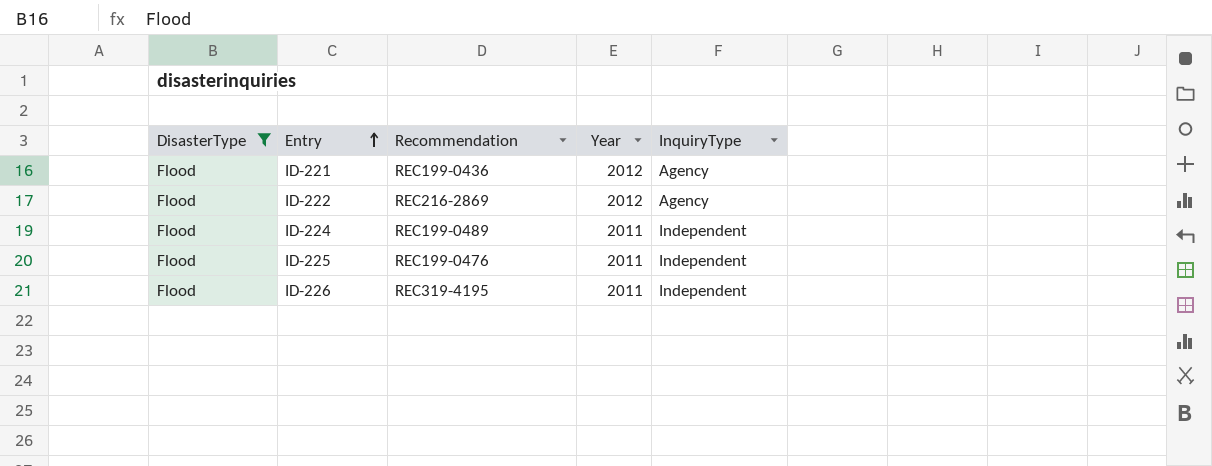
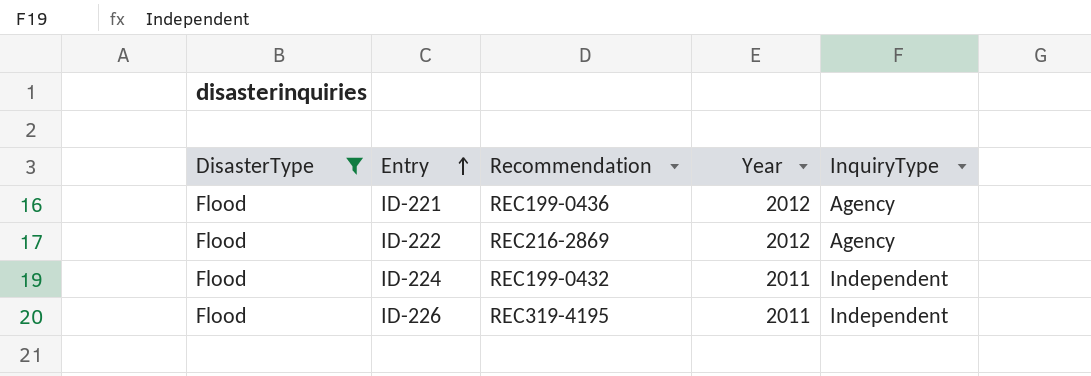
row ID-225: Flood | REC199-0476 | 2011 | Independent -> none
ID-224 | Recommendation: REC199-0489 -> REC199-0432

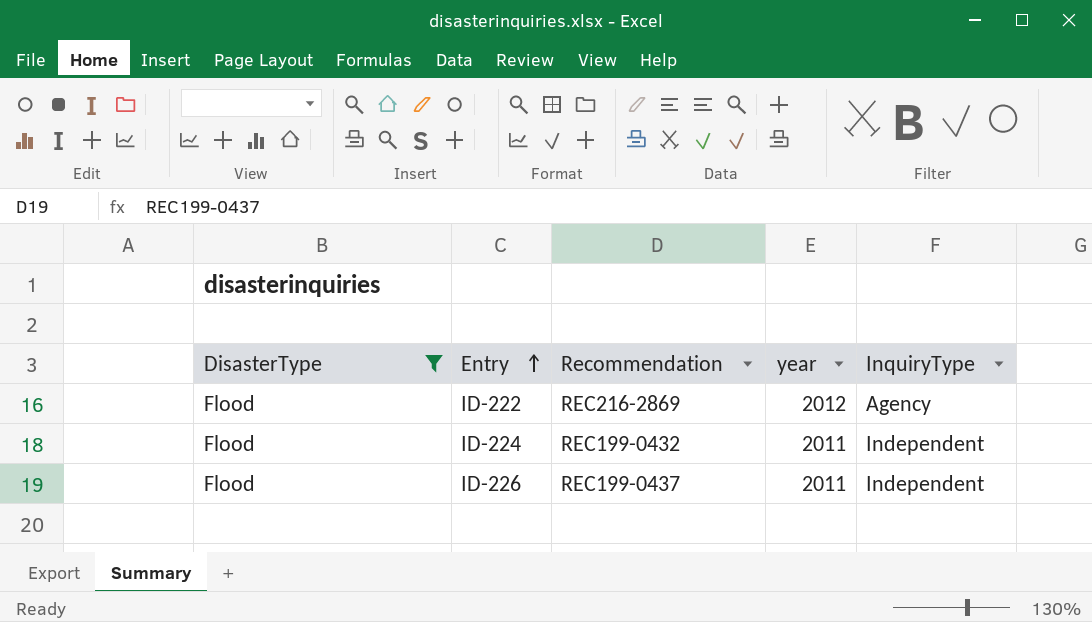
column name: Year -> year
row ID-221: Flood | REC199-0436 | 2012 | Agency -> none
ID-226 | Recommendation: REC319-4195 -> REC199-0437

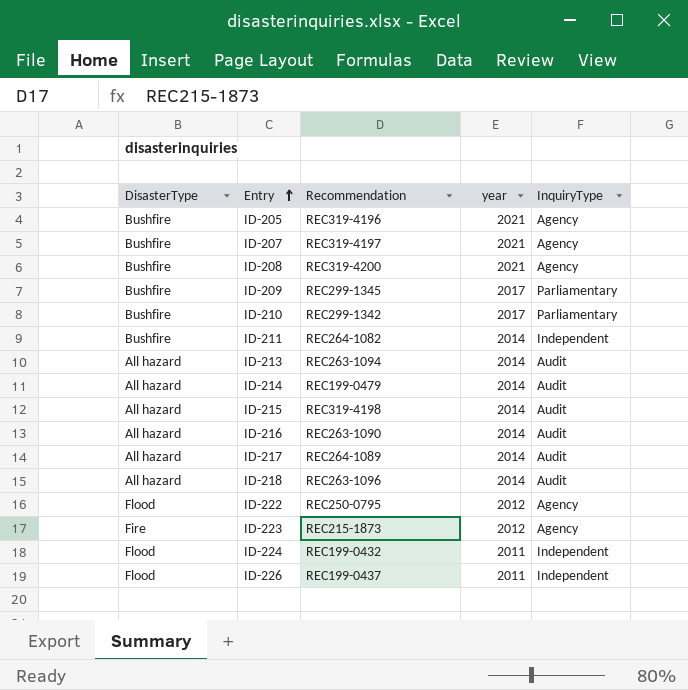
filter: DisasterType = Flood -> none
ID-222 | Recommendation: REC216-2869 -> REC250-0795

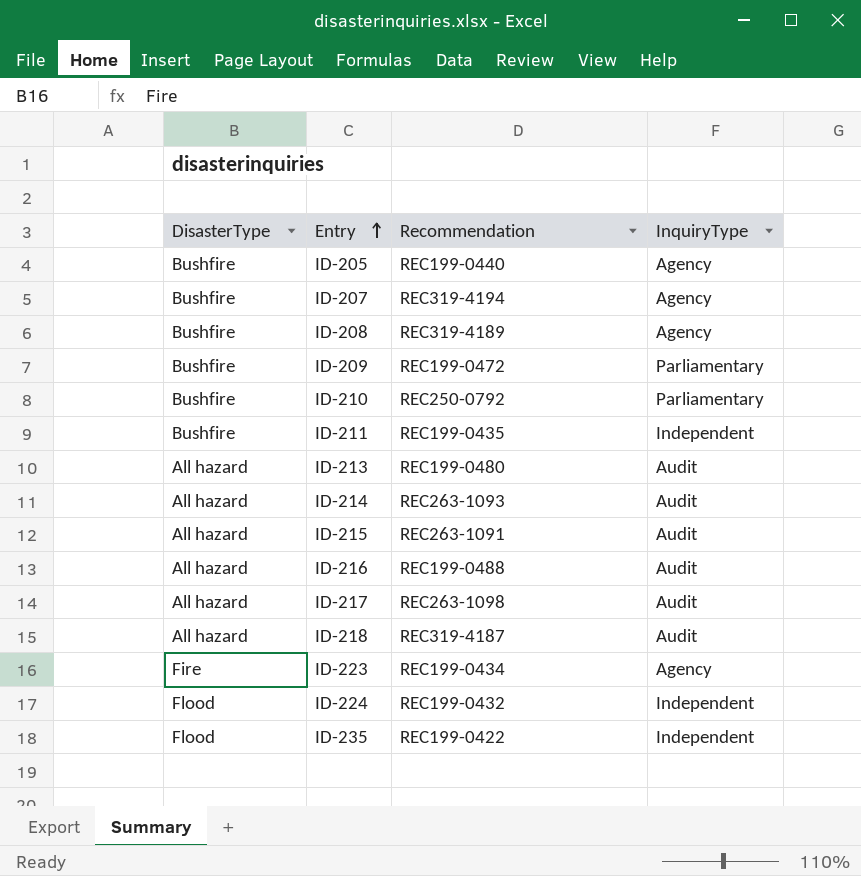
column year | position: 4 -> none
row ID-222: Flood | REC250-0795 | 2012 | Agency -> none
row ID-226: Flood | REC199-0437 | 2011 | Independent -> none
ID-205 | Recommendation: REC319-4196 -> REC199-0440
ID-207 | Recommendation: REC319-4197 -> REC319-4194
ID-208 | Recommendation: REC319-4200 -> REC319-4189
ID-209 | Recommendation: REC299-1345 -> REC199-0472
ID-210 | Recommendation: REC299-1342 -> REC250-0792
ID-211 | Recommendation: REC264-1082 -> REC199-0435
ID-213 | Recommendation: REC263-1094 -> REC199-0480
ID-214 | Recommendation: REC199-0479 -> REC263-1093
ID-215 | Recommendation: REC319-4198 -> REC263-1091
ID-216 | Recommendation: REC263-1090 -> REC199-0488
ID-217 | Recommendation: REC264-1089 -> REC263-1098
ID-218 | Recommendation: REC263-1096 -> REC319-4187
ID-223 | Recommendation: REC215-1873 -> REC199-0434
row ID-235: none -> Flood | REC199-0422 | Independent

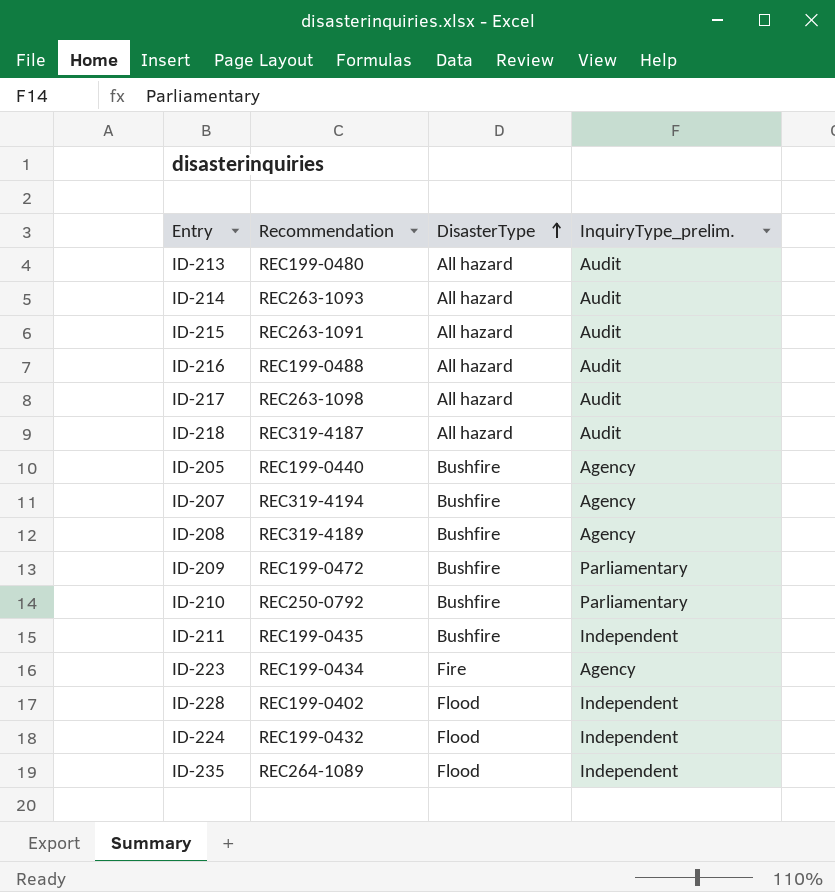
row order: Entry ascending -> DisasterType ascending
column DisasterType | position: 1 -> 3
column name: InquiryType -> InquiryType_prelim.
row ID-228: none -> REC199-0402 | Flood | Independent
ID-235 | Recommendation: REC199-0422 -> REC264-1089

